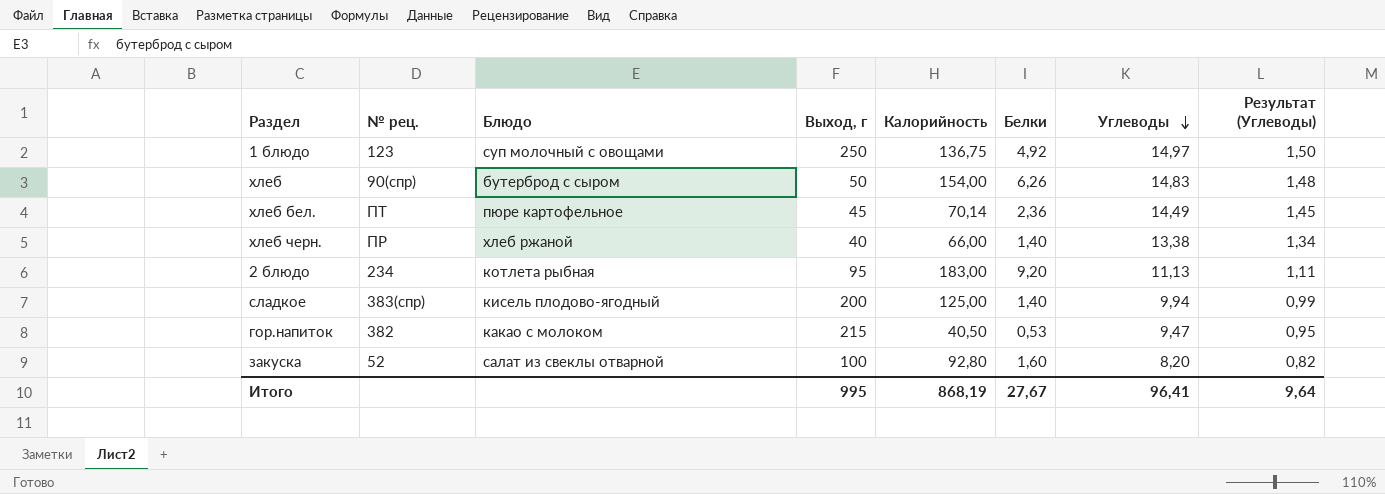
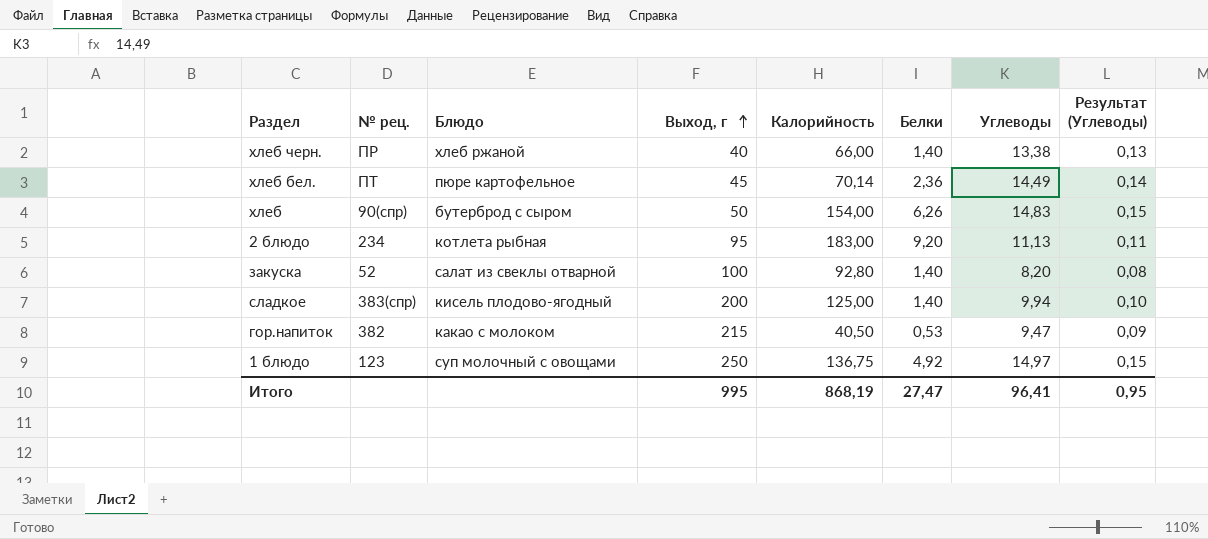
row order: Углеводы descending -> Выход, г ascending
column Результат (Углеводы) | formula: [Углеводы] * 0,1 -> [Углеводы] * 0,01
закуска | Белки: 1,60 -> 1,40
Итого | Белки: 27,67 -> 27,47
Итого | Результат (Углеводы): 9,64 -> 0,95

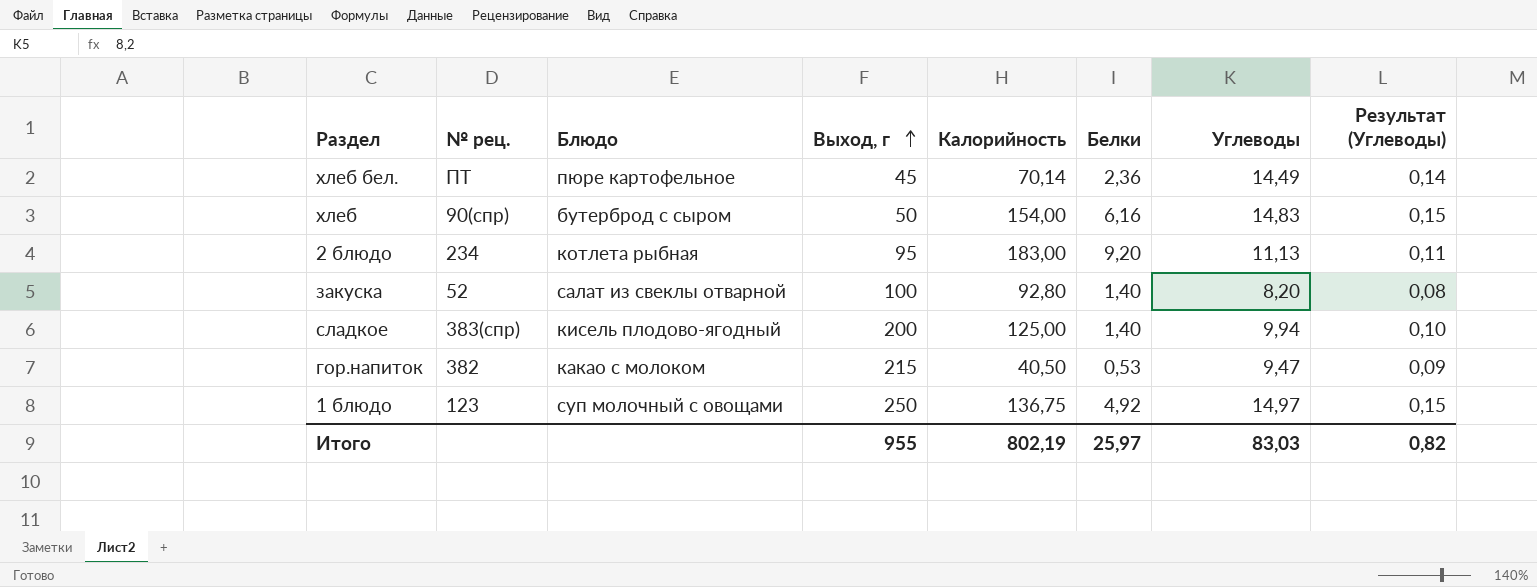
row хлеб черн.: ПР | хлеб ржаной | 40 | 66,00 | 1,40 | 13,38 | 0,13 -> none
хлеб | Белки: 6,26 -> 6,16
Итого | Выход, г: 995 -> 955
Итого | Калорийность: 868,19 -> 802,19
Итого | Белки: 27,47 -> 25,97
Итого | Углеводы: 96,41 -> 83,03
Итого | Результат (Углеводы): 0,95 -> 0,82

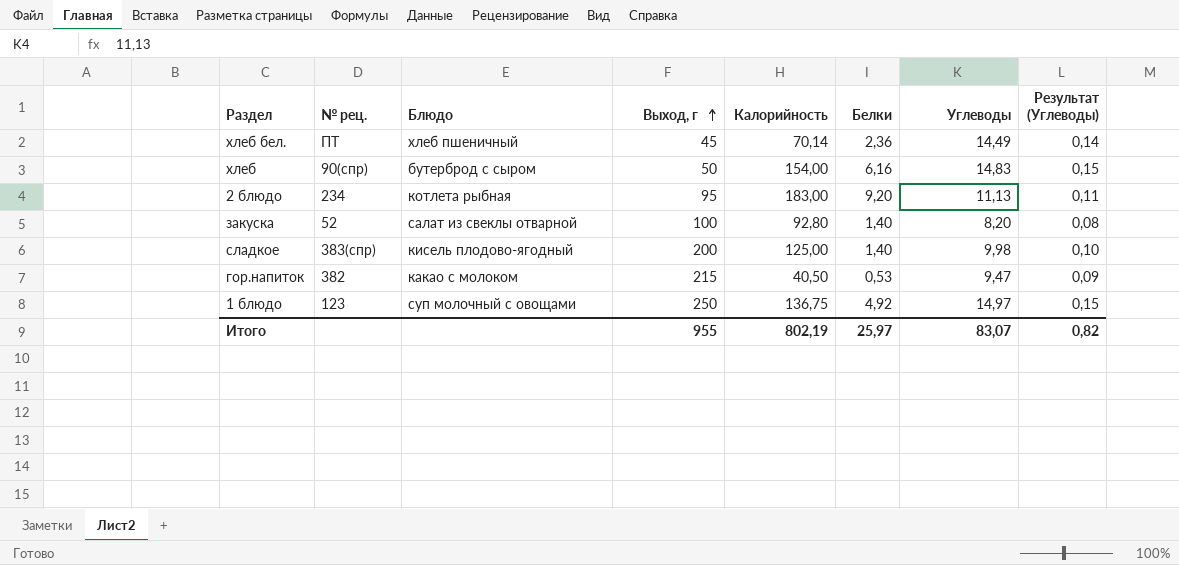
хлеб бел. | Блюдо: пюре картофельное -> хлеб пшеничный
сладкое | Углеводы: 9,94 -> 9,98
Итого | Углеводы: 83,03 -> 83,07

